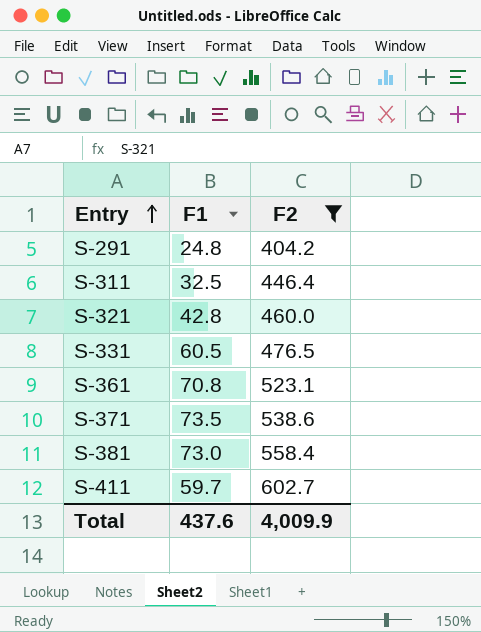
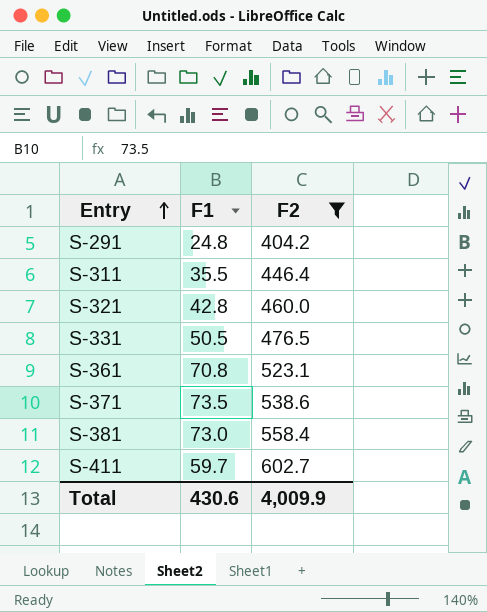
S-311 | F1: 32.5 -> 35.5
S-331 | F1: 60.5 -> 50.5
Total | F1: 437.6 -> 430.6

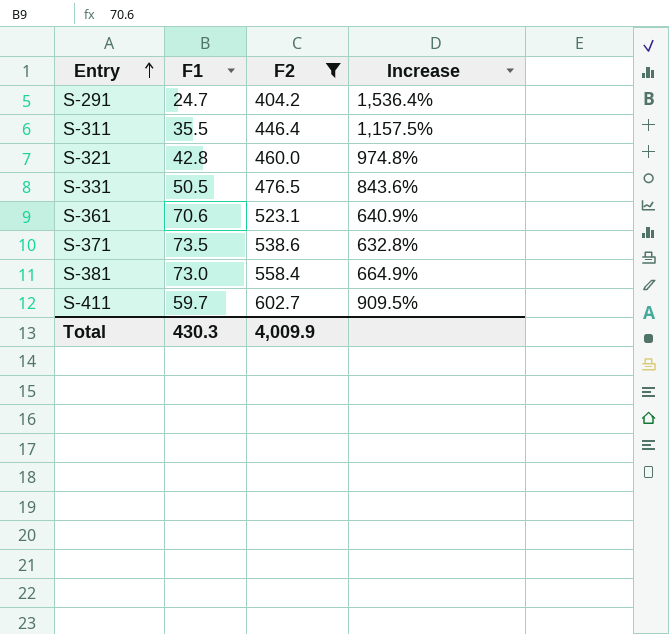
column Increase | formula: none -> ([F2] - [F1]) / [F1]
S-291 | F1: 24.8 -> 24.7
S-361 | F1: 70.8 -> 70.6
Total | F1: 430.6 -> 430.3

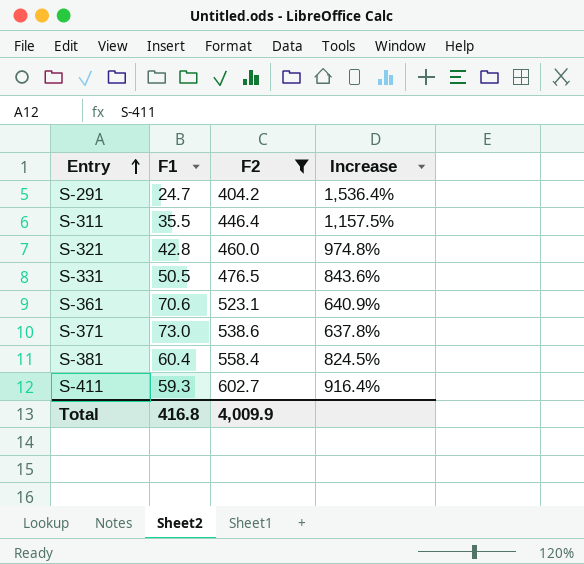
S-371 | F1: 73.5 -> 73.0
S-371 | Increase: 632.8% -> 637.8%
S-381 | F1: 73.0 -> 60.4
S-381 | Increase: 664.9% -> 824.5%
S-411 | F1: 59.7 -> 59.3
S-411 | Increase: 909.5% -> 916.4%
Total | F1: 430.3 -> 416.8

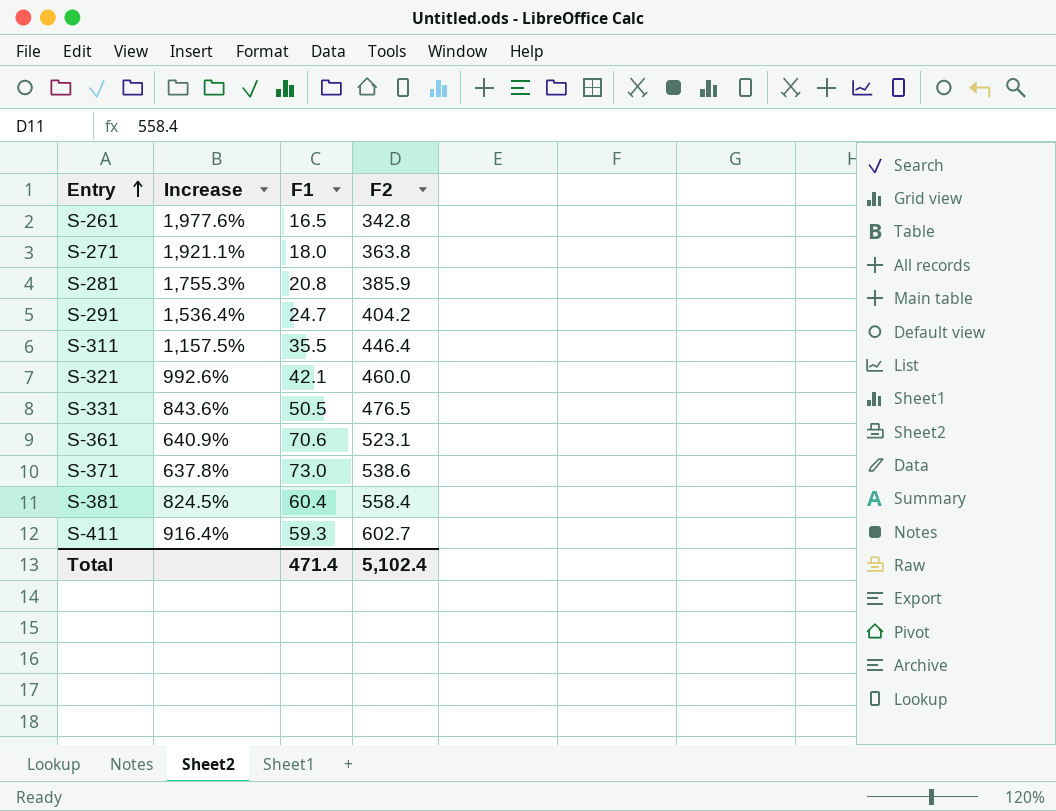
filter: F2 >= 404.2 -> none
column Increase | position: 4 -> 2
S-321 | Increase: 974.8% -> 992.6%
S-321 | F1: 42.8 -> 42.1
Total | F1: 416.8 -> 471.4
Total | F2: 4,009.9 -> 5,102.4

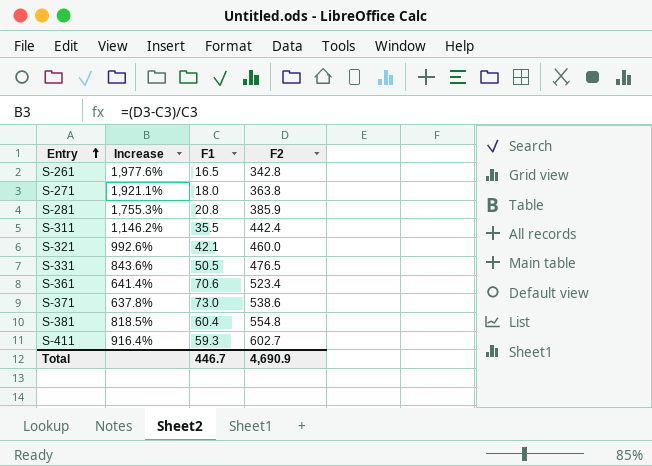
row S-291: 1,536.4% | 24.7 | 404.2 -> none
S-311 | Increase: 1,157.5% -> 1,146.2%
S-311 | F2: 446.4 -> 442.4
S-361 | Increase: 640.9% -> 641.4%
S-361 | F2: 523.1 -> 523.4
S-381 | Increase: 824.5% -> 818.5%
S-381 | F2: 558.4 -> 554.8
Total | F1: 471.4 -> 446.7
Total | F2: 5,102.4 -> 4,690.9

